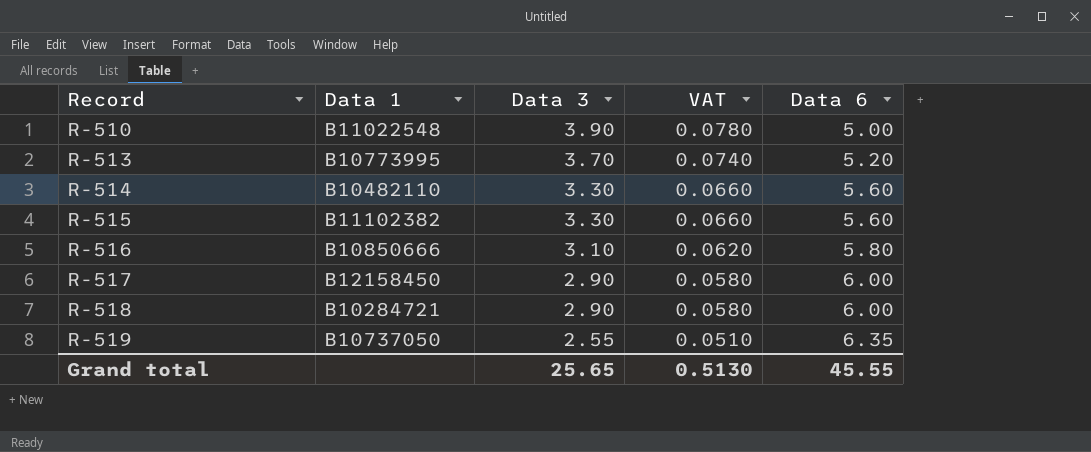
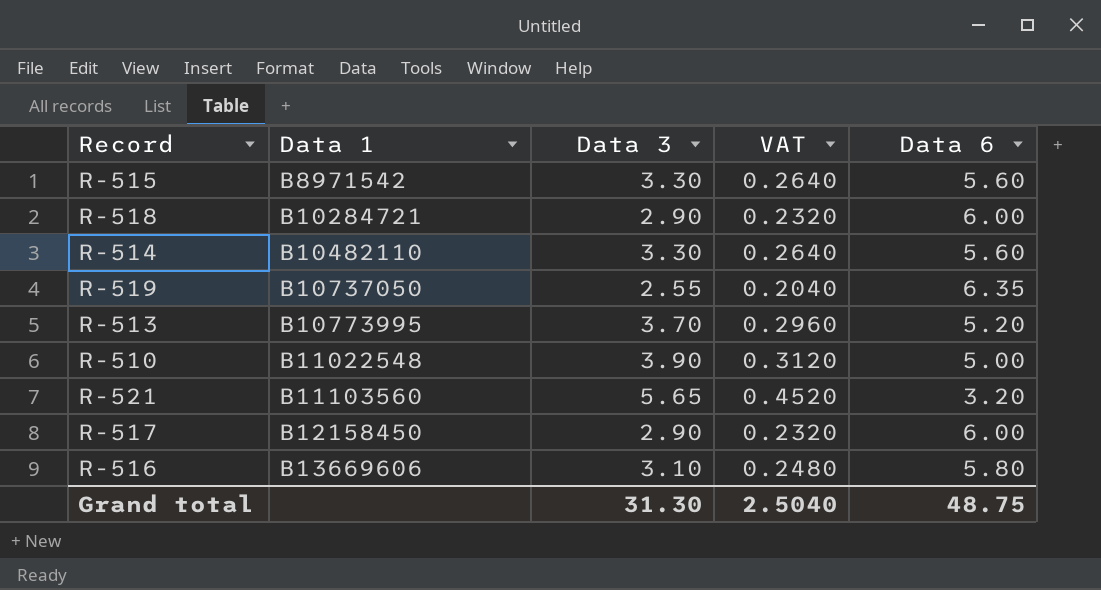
row order: Record ascending -> Data 1 ascending
column VAT | formula: [Data 3] * 0.02 -> [Data 3] * 0.08
R-515 | Data 1: B11102382 -> B8971542
row R-521: none -> B11103560 | 5.65 | 0.4520 | 3.20
R-516 | Data 1: B10850666 -> B13669606
Grand total | Data 3: 25.65 -> 31.30
Grand total | VAT: 0.5130 -> 2.5040
Grand total | Data 6: 45.55 -> 48.75

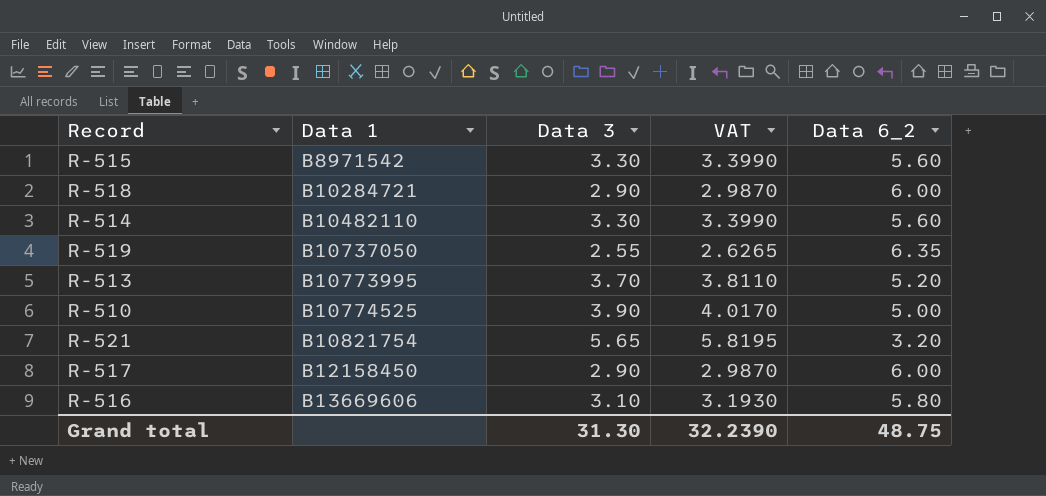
column VAT | formula: [Data 3] * 0.08 -> [Data 3] * 1.03
column name: Data 6 -> Data 6_2
R-510 | Data 1: B11022548 -> B10774525
R-521 | Data 1: B11103560 -> B10821754
Grand total | VAT: 2.5040 -> 32.2390

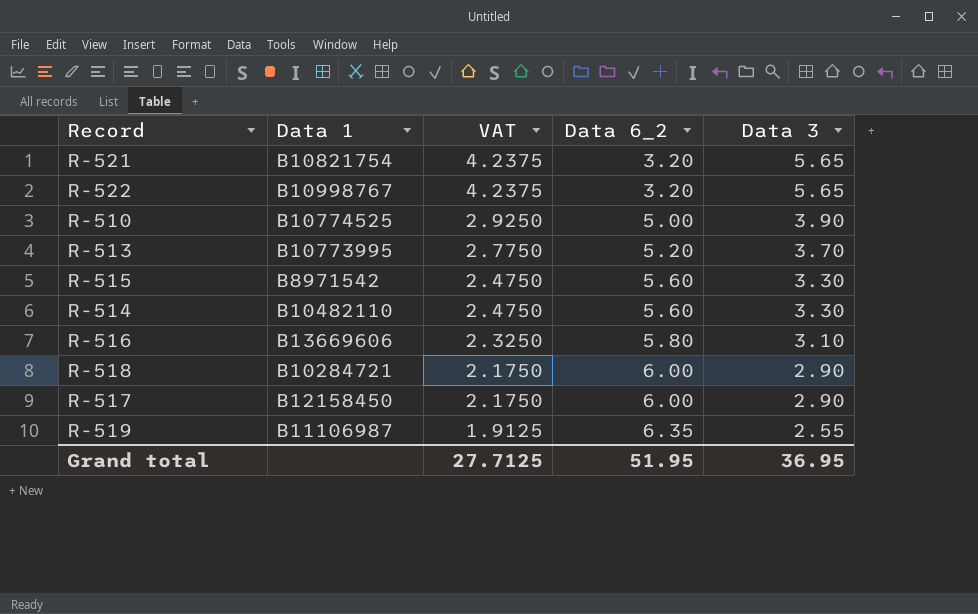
row order: Data 1 ascending -> VAT descending
column VAT | formula: [Data 3] * 1.03 -> [Data 3] * 0.75
column Data 3 | position: 3 -> 5
row R-522: none -> B10998767 | 4.2375 | 3.20 | 5.65
R-519 | Data 1: B10737050 -> B11106987
Grand total | VAT: 32.2390 -> 27.7125
Grand total | Data 6_2: 48.75 -> 51.95
Grand total | Data 3: 31.30 -> 36.95

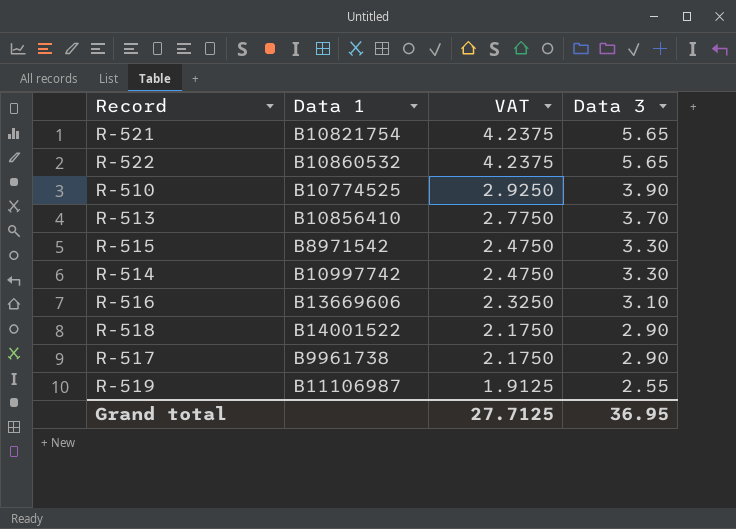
column Data 6_2 | position: 4 -> none
R-522 | Data 1: B10998767 -> B10860532
R-513 | Data 1: B10773995 -> B10856410
R-514 | Data 1: B10482110 -> B10997742
R-518 | Data 1: B10284721 -> B14001522
R-517 | Data 1: B12158450 -> B9961738

